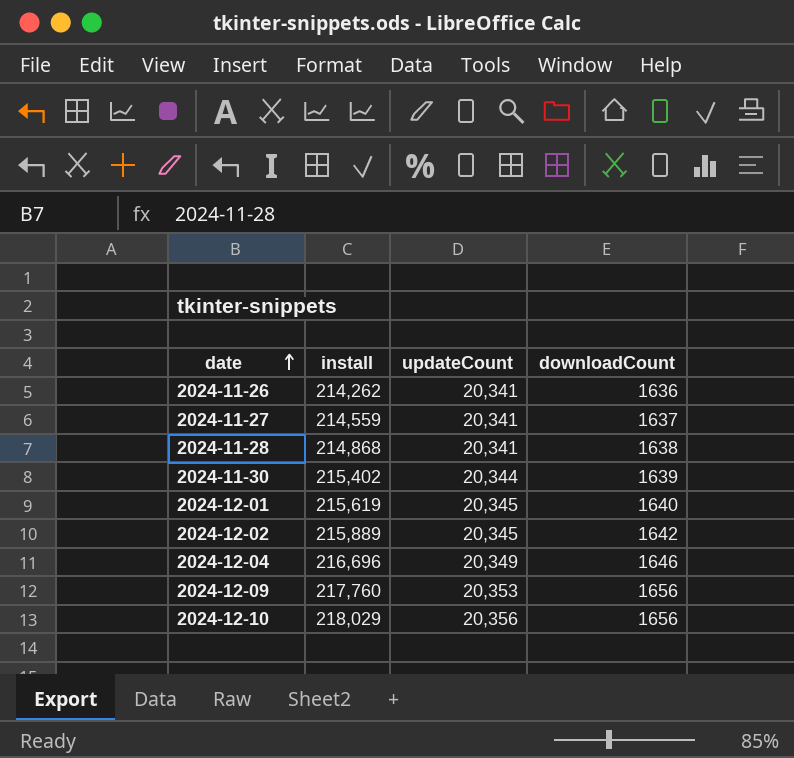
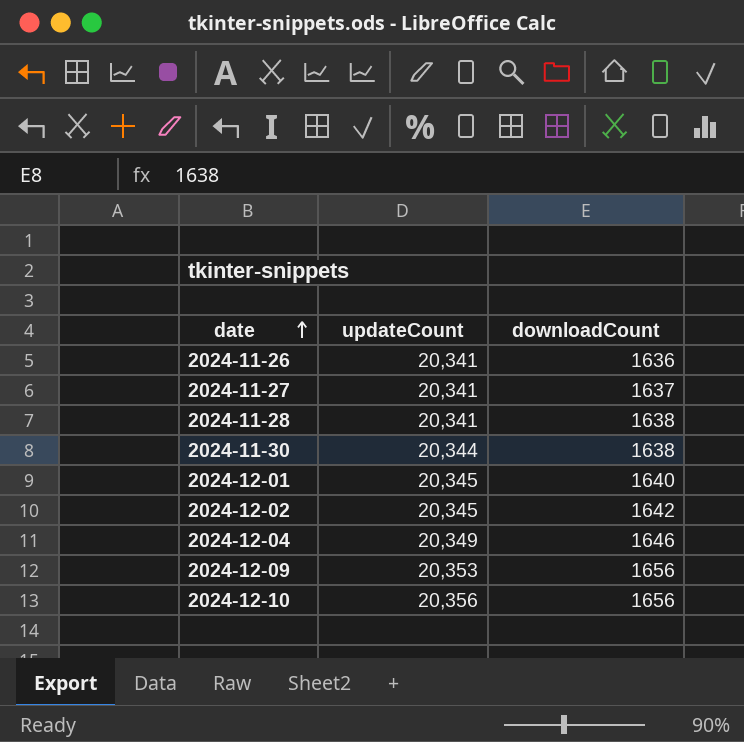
column install | position: 2 -> none
2024-11-30 | downloadCount: 1639 -> 1638

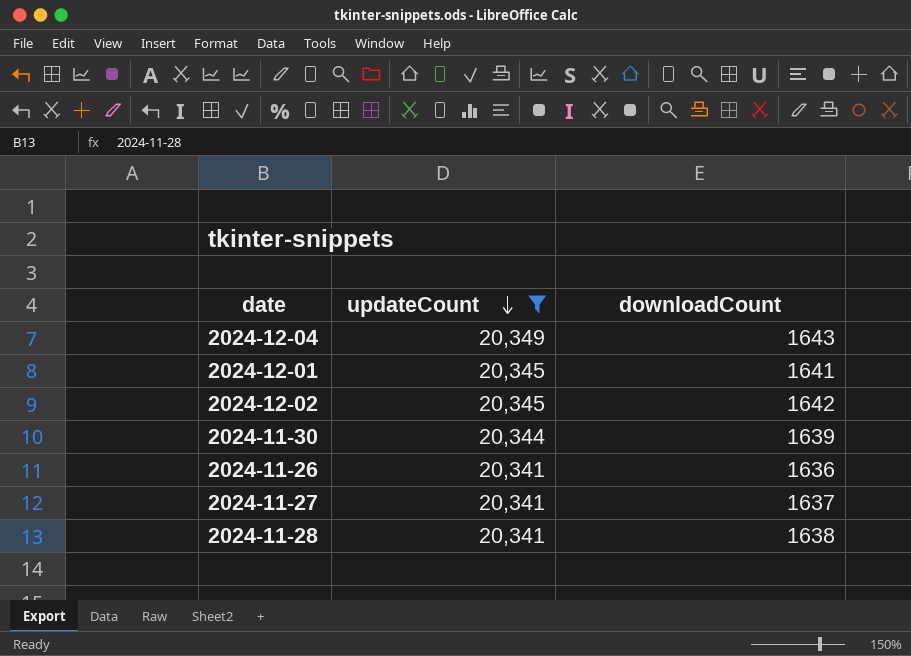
filter: none -> updateCount <= 20,349
row order: date ascending -> updateCount descending
2024-12-04 | downloadCount: 1646 -> 1643
2024-12-01 | downloadCount: 1640 -> 1641
2024-11-30 | downloadCount: 1638 -> 1639

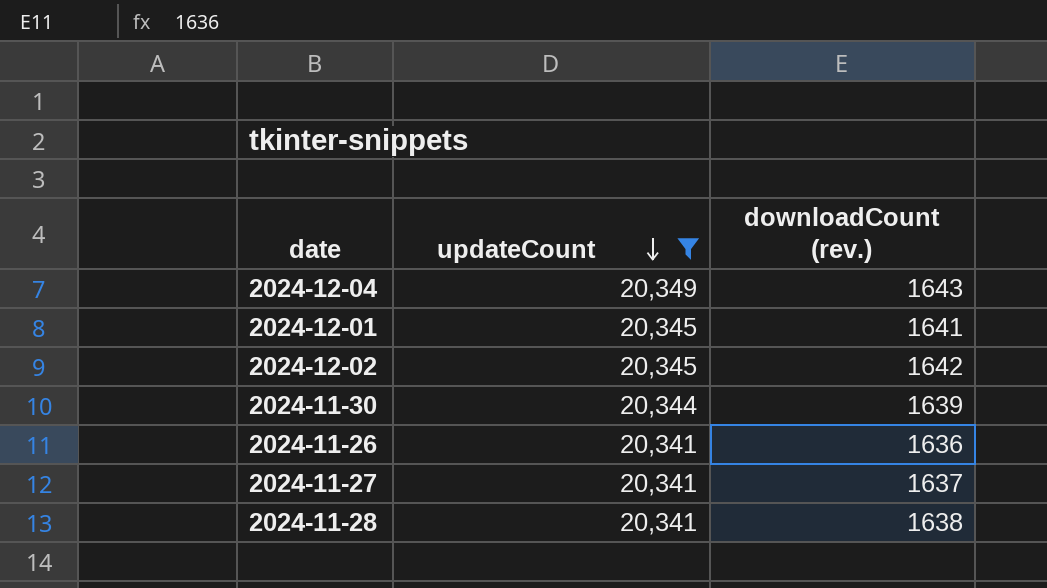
column name: downloadCount -> downloadCount (rev.)

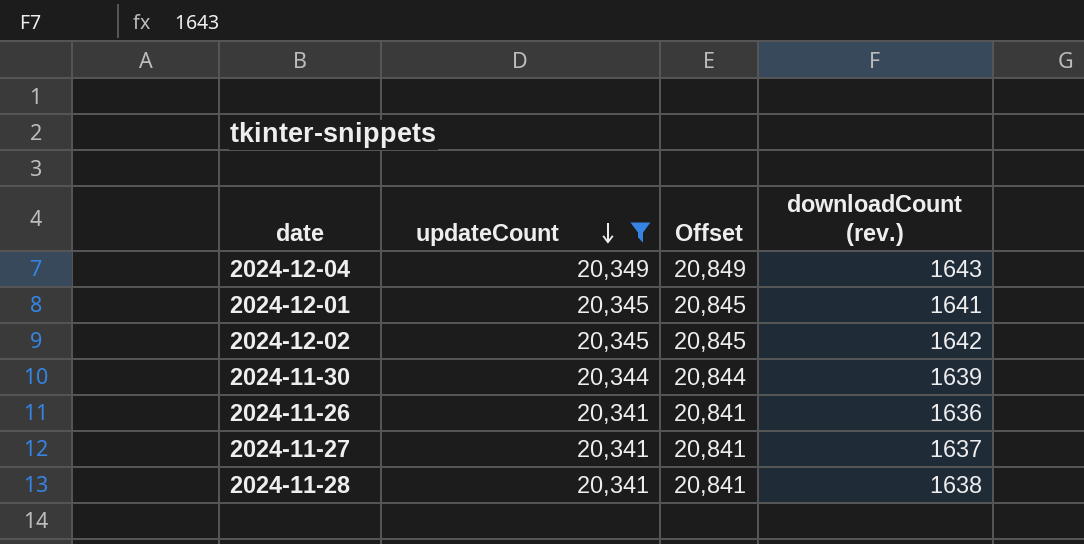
column Offset | formula: none -> [updateCount] + 500

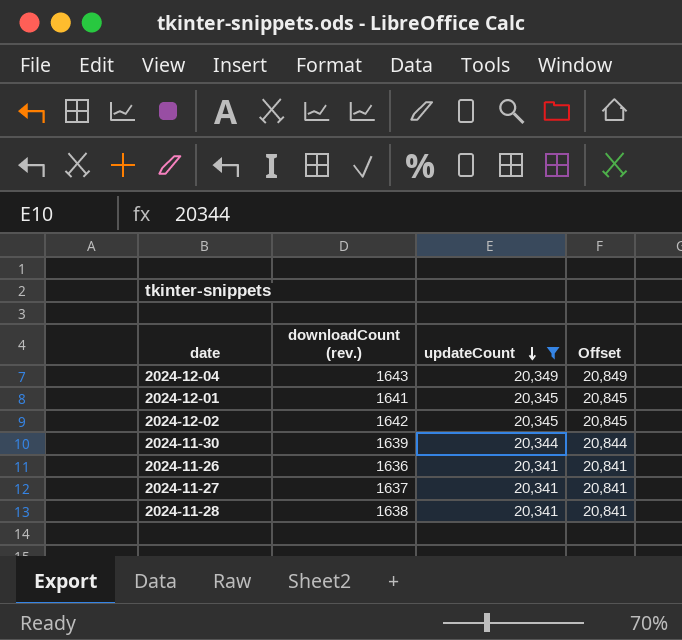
column downloadCount (rev.) | position: 4 -> 2

